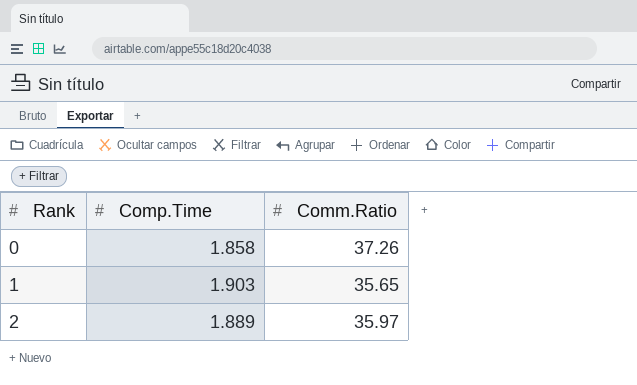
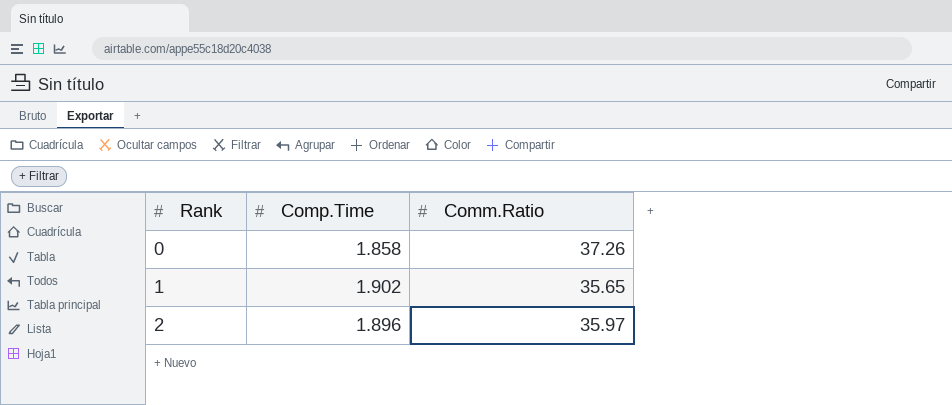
1 | Comp.Time: 1.903 -> 1.902
2 | Comp.Time: 1.889 -> 1.896

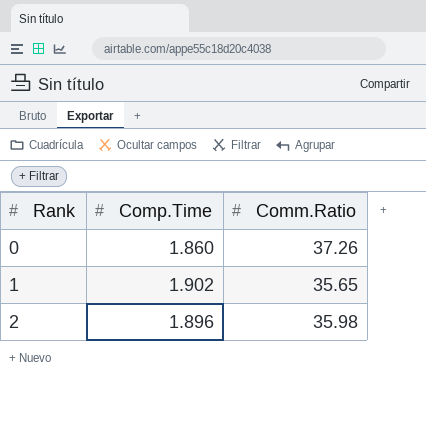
0 | Comp.Time: 1.858 -> 1.860
2 | Comm.Ratio: 35.97 -> 35.98

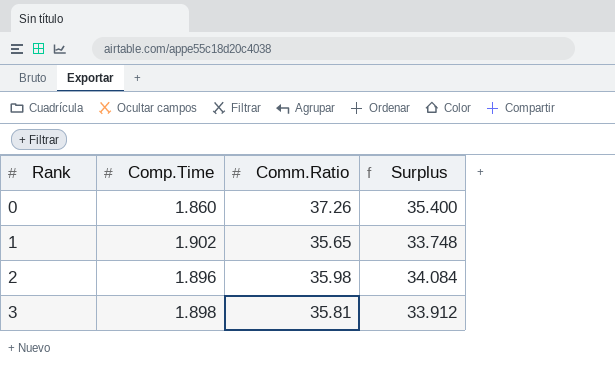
column Surplus | formula: none -> [Comm.Ratio] - [Comp.Time]
row 3: none -> 1.898 | 35.81 | 33.912

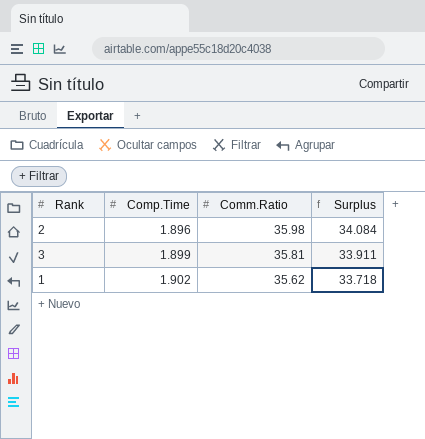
row order: Rank ascending -> Comp.Time ascending
row 0: 1.860 | 37.26 | 35.400 -> none
3 | Comp.Time: 1.898 -> 1.899
3 | Surplus: 33.912 -> 33.911
1 | Comm.Ratio: 35.65 -> 35.62
1 | Surplus: 33.748 -> 33.718

